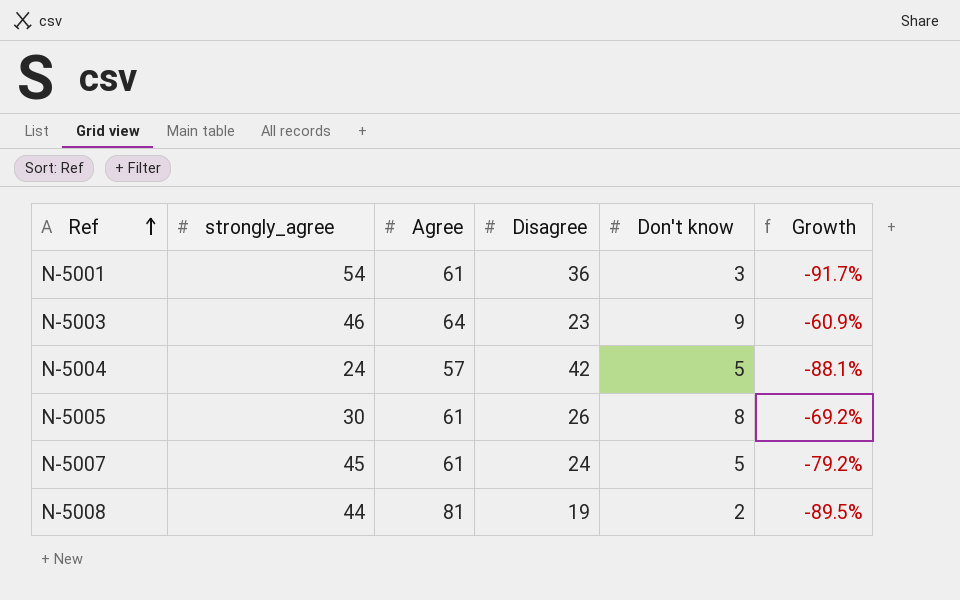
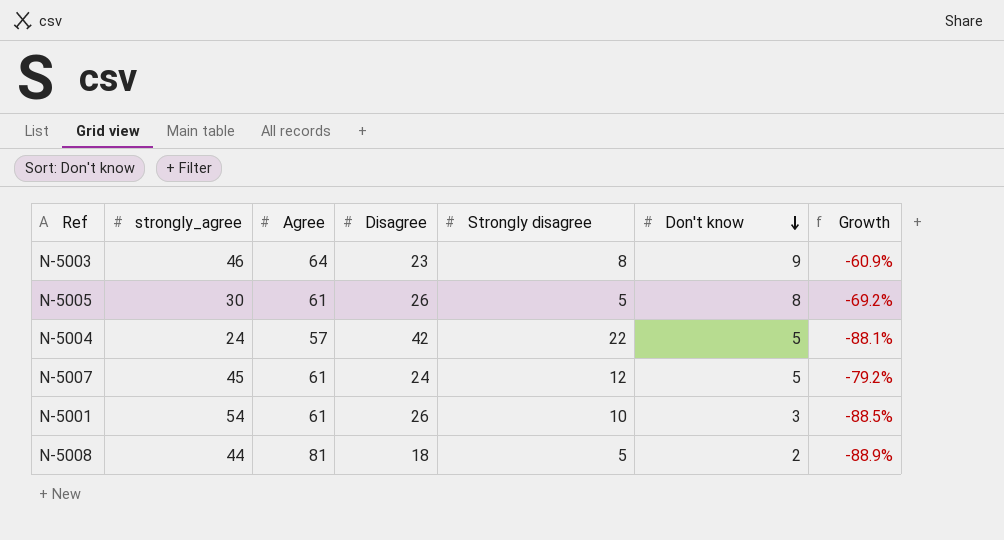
row order: Ref ascending -> Don't know descending
column Strongly disagree | position: none -> 5
N-5001 | Disagree: 36 -> 26
N-5001 | Growth: -91.7% -> -88.5%
N-5008 | Disagree: 19 -> 18
N-5008 | Growth: -89.5% -> -88.9%

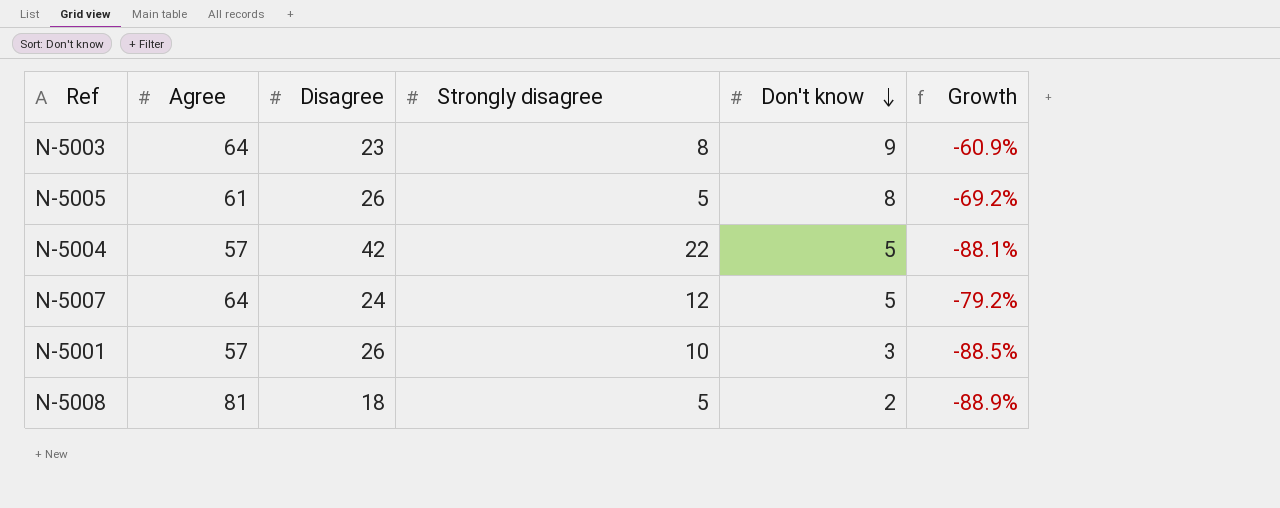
column strongly_agree | position: 2 -> none
N-5007 | Agree: 61 -> 64
N-5001 | Agree: 61 -> 57

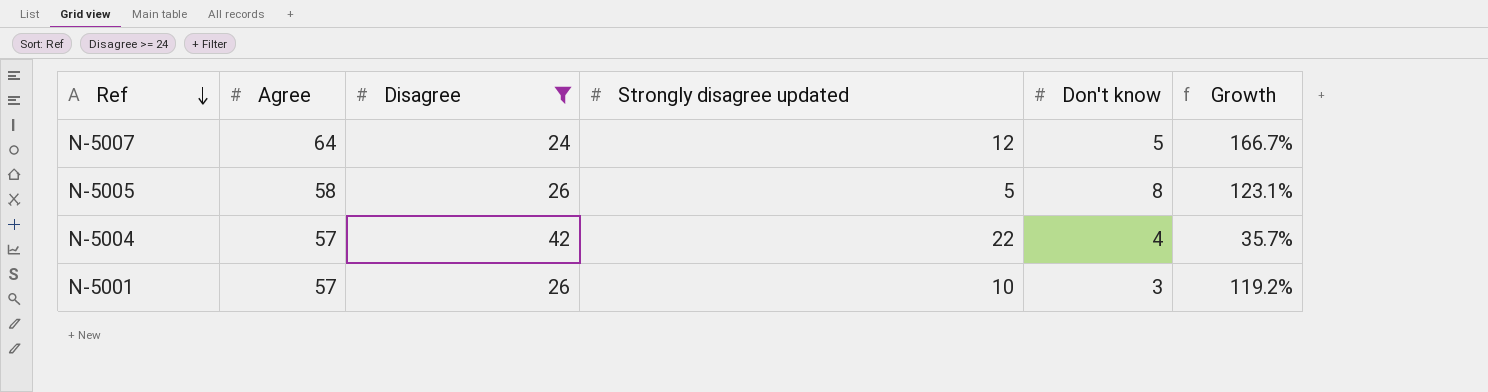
filter: none -> Disagree >= 24
row order: Don't know descending -> Ref descending
column name: Strongly disagree -> Strongly disagree updated
column Growth | formula: ([Don't know] - [Disagree]) / [Disagree] -> ([Agree] - [Disagree]) / [Disagree]
N-5005 | Agree: 61 -> 58
N-5004 | Don't know: 5 -> 4

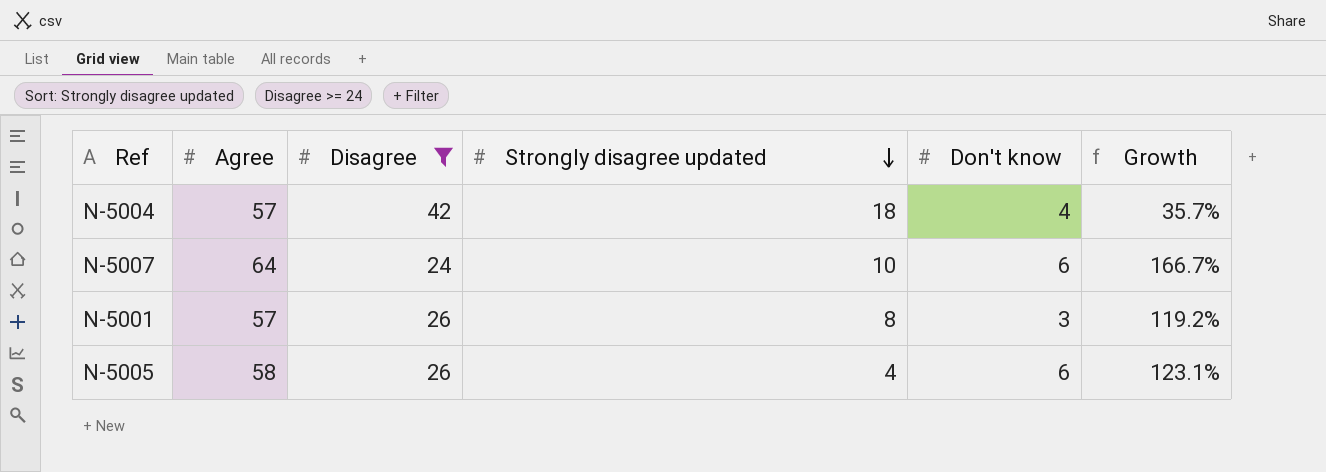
row order: Ref descending -> Strongly disagree updated descending
N-5004 | Strongly disagree updated: 22 -> 18
N-5007 | Strongly disagree updated: 12 -> 10
N-5007 | Don't know: 5 -> 6
N-5001 | Strongly disagree updated: 10 -> 8
N-5005 | Strongly disagree updated: 5 -> 4
N-5005 | Don't know: 8 -> 6

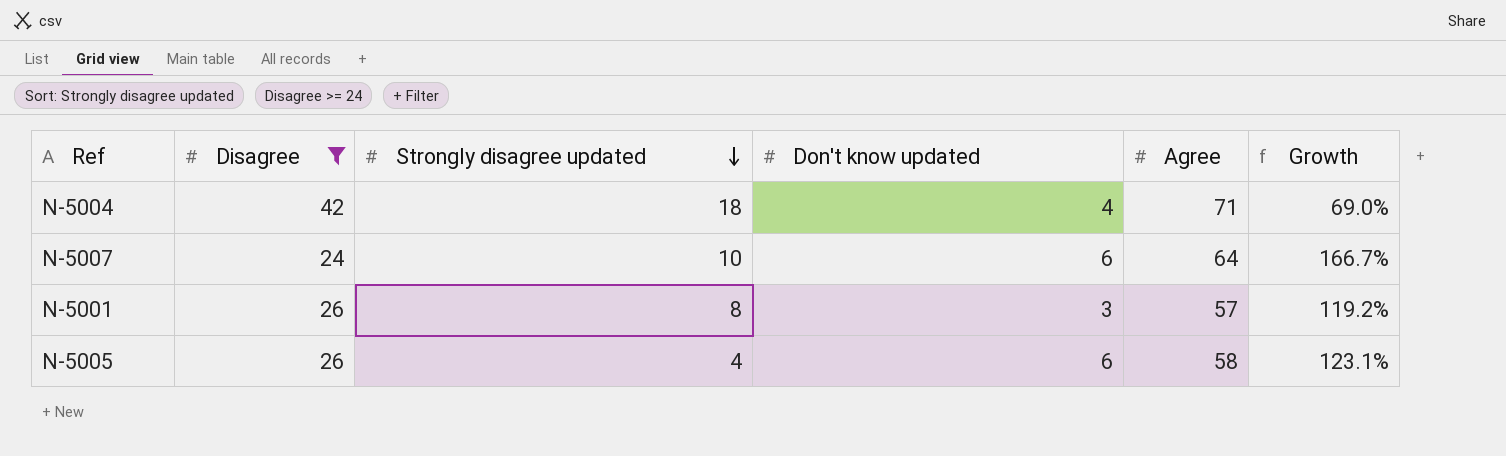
column name: Don't know -> Don't know updated
column Agree | position: 2 -> 5
N-5004 | Agree: 57 -> 71
N-5004 | Growth: 35.7% -> 69.0%

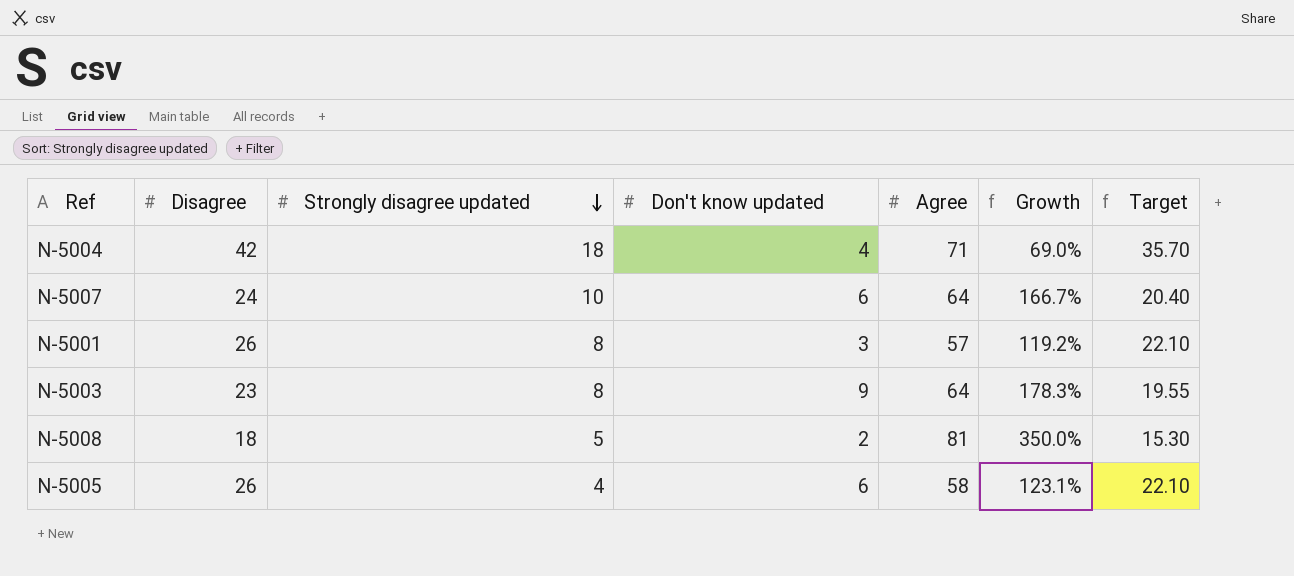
filter: Disagree >= 24 -> none
column Target | formula: none -> [Disagree] * 0.85

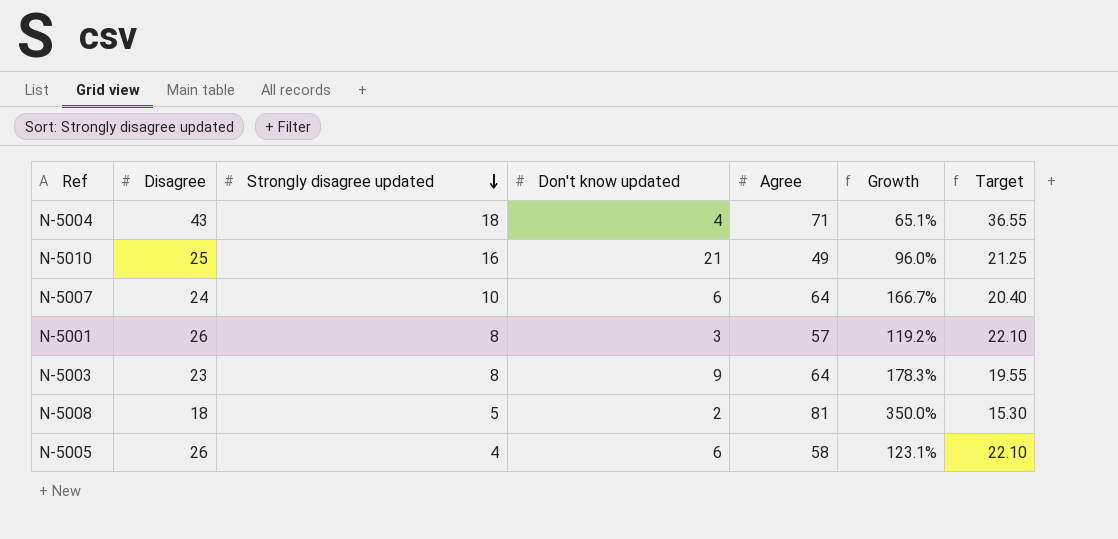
N-5004 | Disagree: 42 -> 43
N-5004 | Growth: 69.0% -> 65.1%
N-5004 | Target: 35.70 -> 36.55
row N-5010: none -> 25 | 16 | 21 | 49 | 96.0% | 21.25

